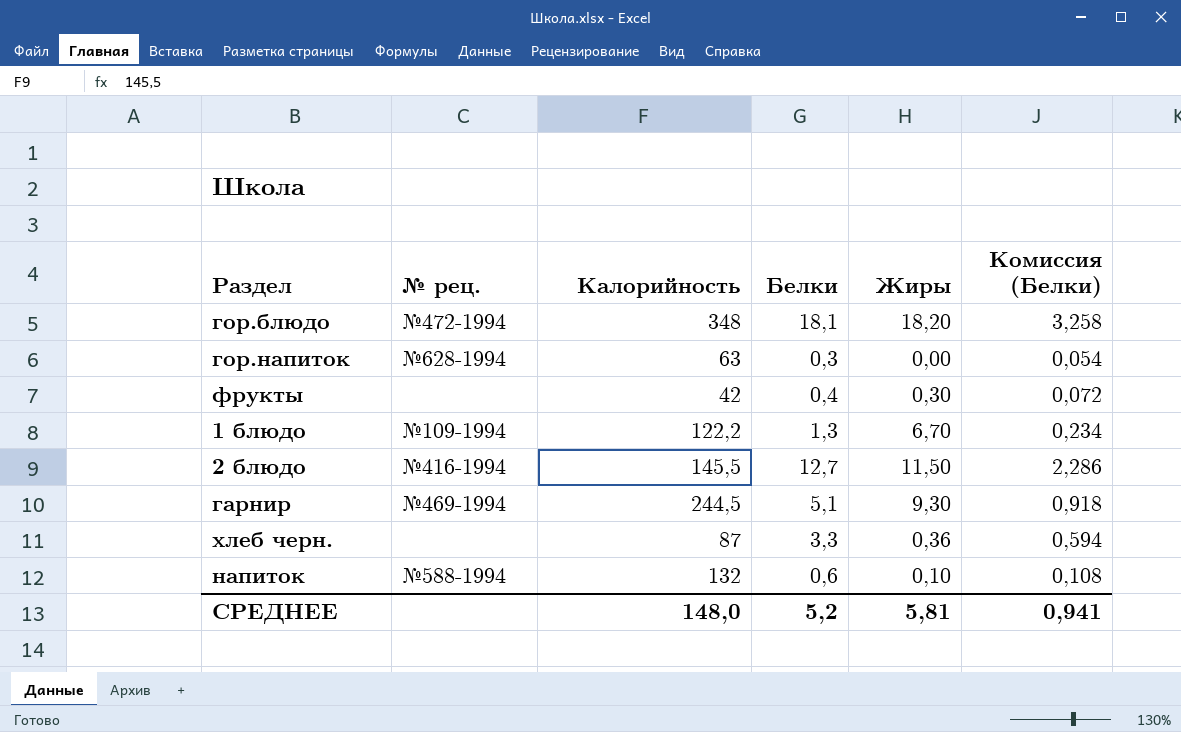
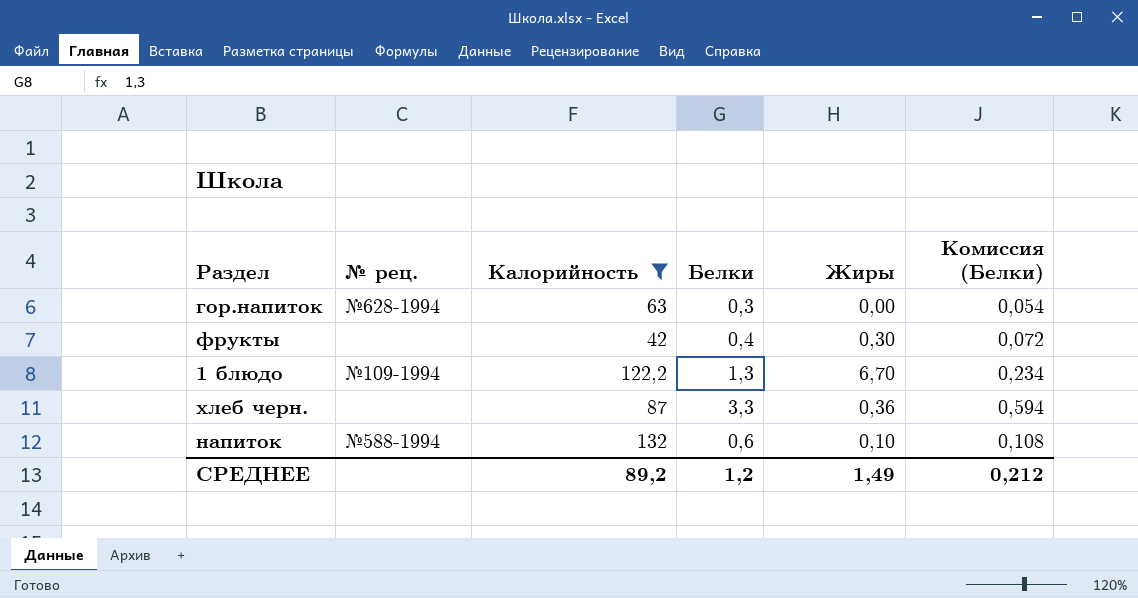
filter: none -> Калорийность <= 132
СРЕДНЕЕ | Калорийность: 148,0 -> 89,2
СРЕДНЕЕ | Белки: 5,2 -> 1,2
СРЕДНЕЕ | Жиры: 5,81 -> 1,49
СРЕДНЕЕ | Комиссия (Белки): 0,941 -> 0,212

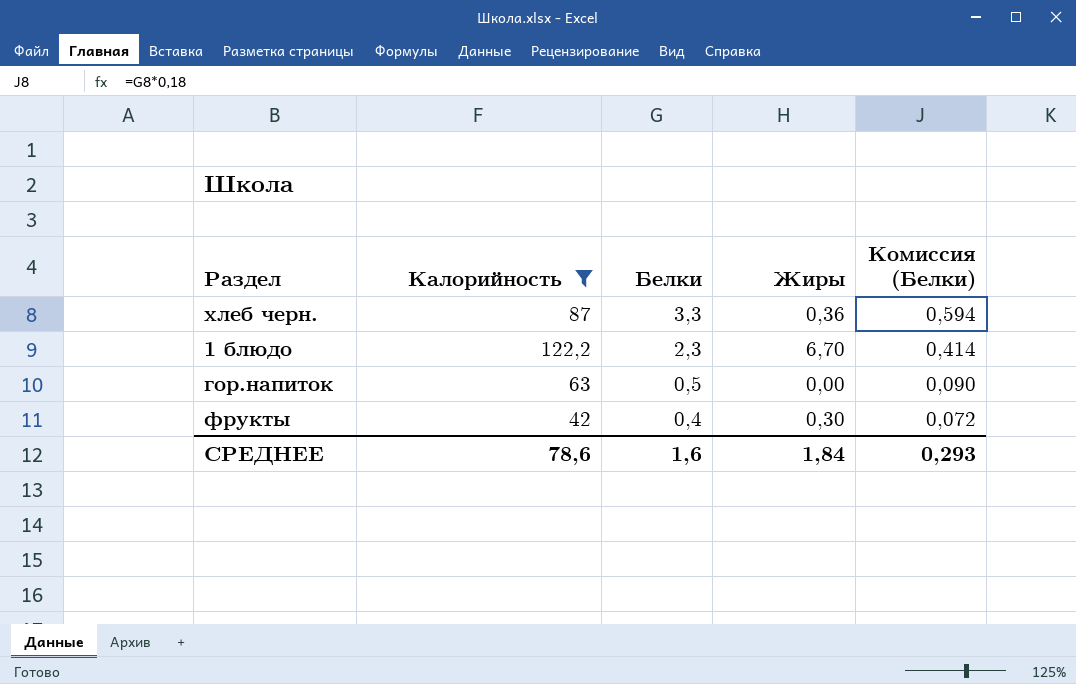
row order: none -> Белки descending
column № рец. | position: 2 -> none
row напиток: №588-1994 | 132 | 0,6 | 0,10 | 0,108 -> none
1 блюдо | Белки: 1,3 -> 2,3
1 блюдо | Комиссия (Белки): 0,234 -> 0,414
гор.напиток | Белки: 0,3 -> 0,5
гор.напиток | Комиссия (Белки): 0,054 -> 0,090
СРЕДНЕЕ | Калорийность: 89,2 -> 78,6
СРЕДНЕЕ | Белки: 1,2 -> 1,6
СРЕДНЕЕ | Жиры: 1,49 -> 1,84
СРЕДНЕЕ | Комиссия (Белки): 0,212 -> 0,293

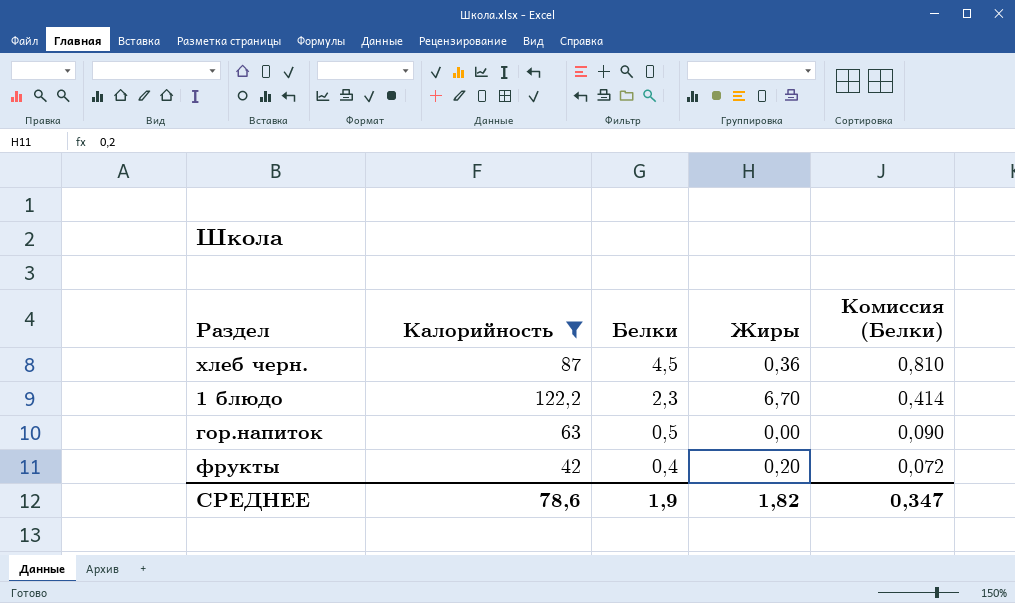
хлеб черн. | Белки: 3,3 -> 4,5
хлеб черн. | Комиссия (Белки): 0,594 -> 0,810
фрукты | Жиры: 0,30 -> 0,20
СРЕДНЕЕ | Белки: 1,6 -> 1,9
СРЕДНЕЕ | Жиры: 1,84 -> 1,82
СРЕДНЕЕ | Комиссия (Белки): 0,293 -> 0,347

